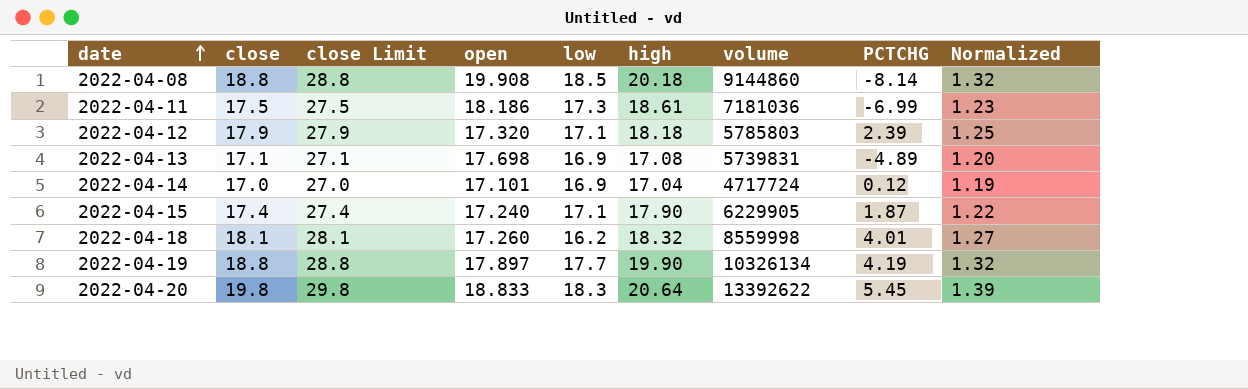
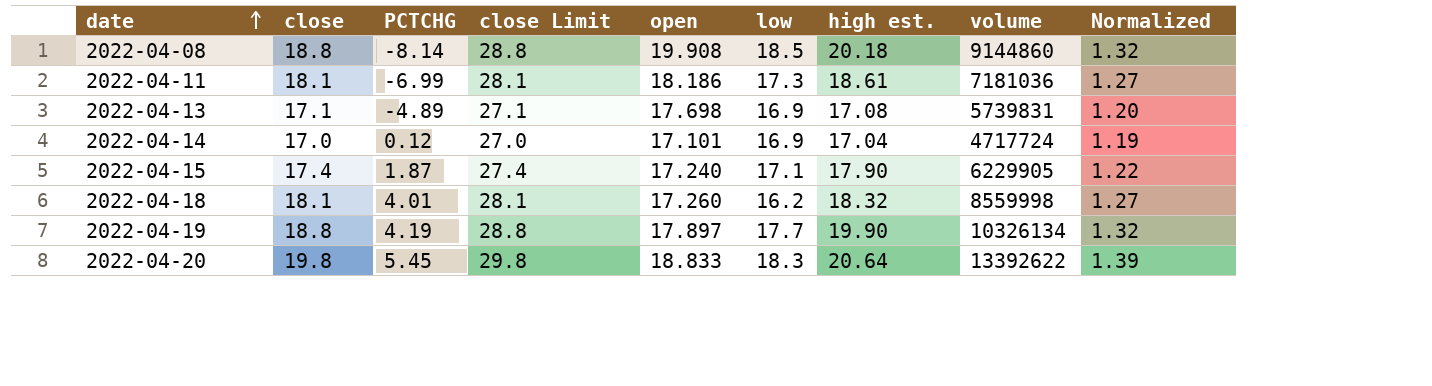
column PCTCHG | position: 8 -> 3
column name: high -> high est.
row 2022-04-12: 17.9 | 27.9 | 17.320 | 17.1 | 18.18 | 5785803 | 2.39 | 1.25 -> none
2022-04-11 | close: 17.5 -> 18.1
2022-04-11 | close Limit: 27.5 -> 28.1
2022-04-11 | Normalized: 1.23 -> 1.27

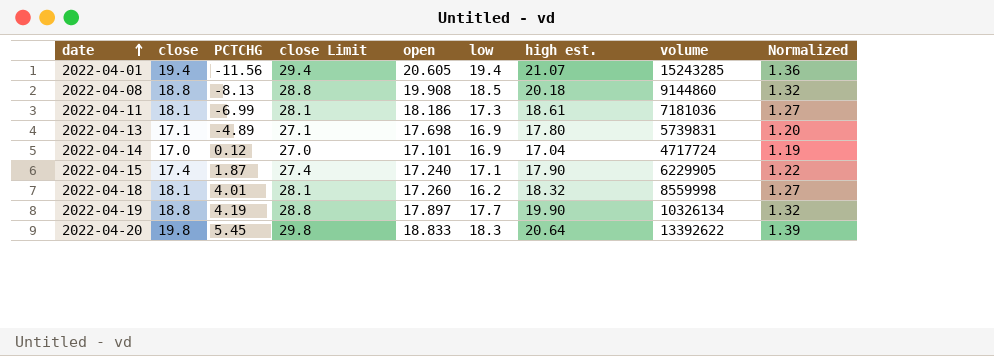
row 2022-04-01: none -> 19.4 | -11.56 | 29.4 | 20.605 | 19.4 | 21.07 | 15243285 | 1.36
2022-04-08 | PCTCHG: -8.14 -> -8.13
2022-04-13 | high est.: 17.08 -> 17.80

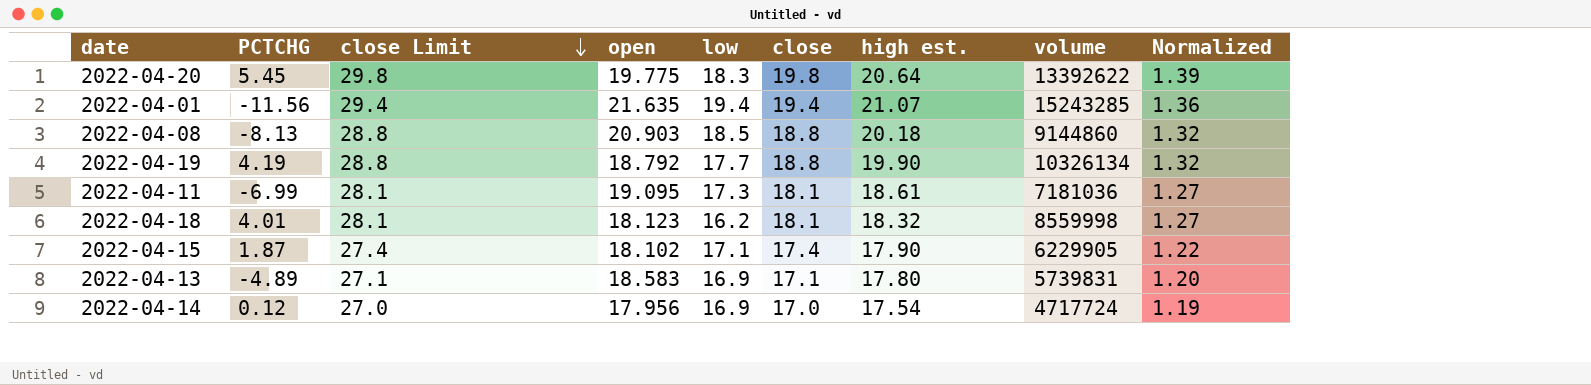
row order: date ascending -> close Limit descending
column close | position: 2 -> 6
2022-04-20 | open: 18.833 -> 19.775
2022-04-01 | open: 20.605 -> 21.635
2022-04-08 | open: 19.908 -> 20.903
2022-04-19 | open: 17.897 -> 18.792
2022-04-11 | open: 18.186 -> 19.095
2022-04-18 | open: 17.260 -> 18.123
2022-04-15 | open: 17.240 -> 18.102
2022-04-13 | open: 17.698 -> 18.583
2022-04-14 | open: 17.101 -> 17.956
2022-04-14 | high est.: 17.04 -> 17.54

